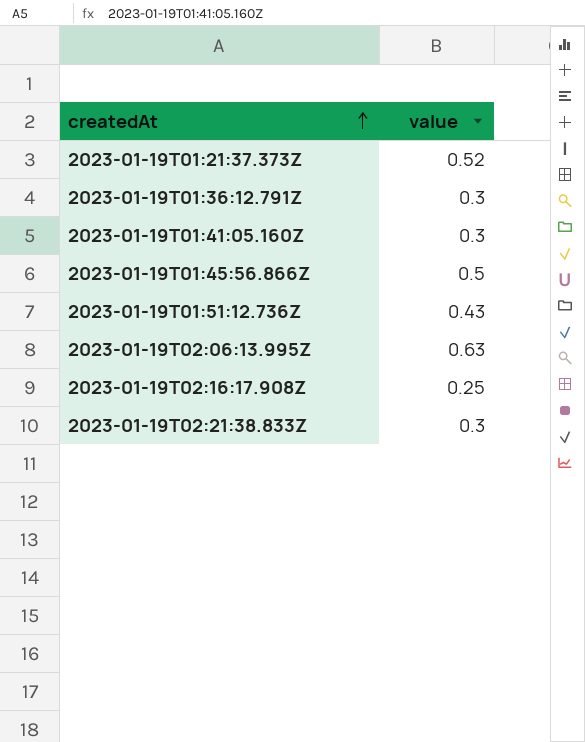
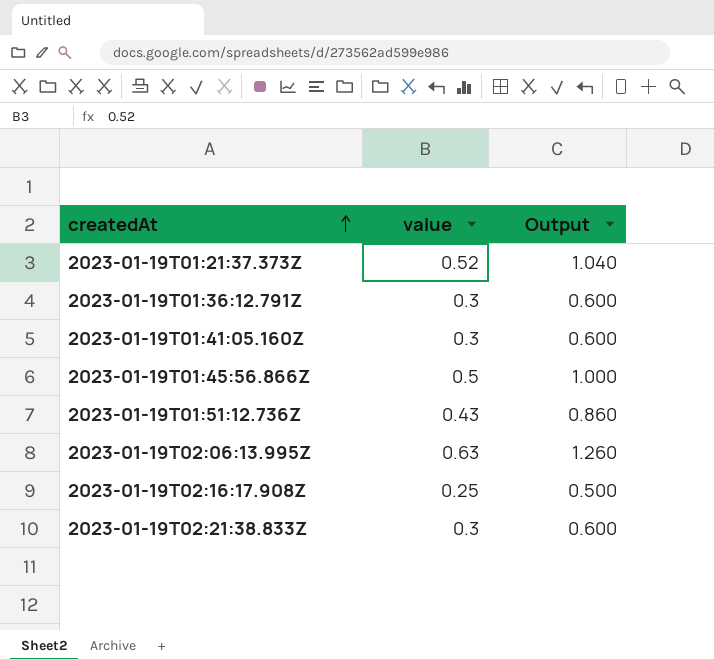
column Output | formula: none -> [value] * 2

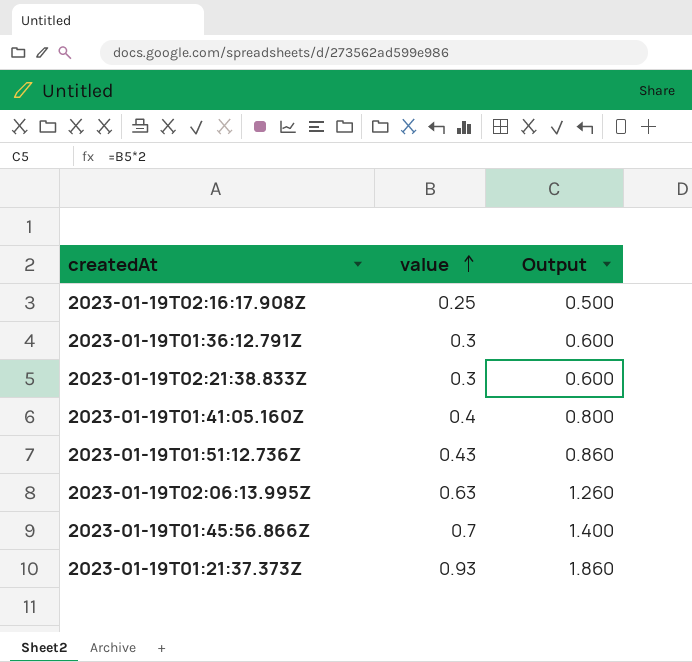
row order: createdAt ascending -> value ascending
2023-01-19T01:41:05.160Z | value: 0.3 -> 0.4
2023-01-19T01:41:05.160Z | Output: 0.600 -> 0.800
2023-01-19T01:45:56.866Z | value: 0.5 -> 0.7
2023-01-19T01:45:56.866Z | Output: 1.000 -> 1.400
2023-01-19T01:21:37.373Z | value: 0.52 -> 0.93
2023-01-19T01:21:37.373Z | Output: 1.040 -> 1.860

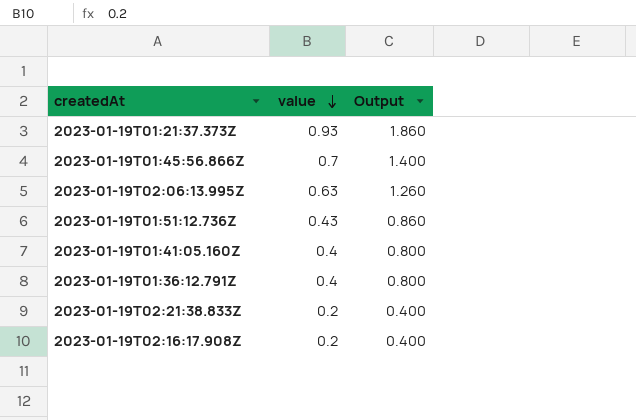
row order: value ascending -> value descending
2023-01-19T01:36:12.791Z | value: 0.3 -> 0.4
2023-01-19T01:36:12.791Z | Output: 0.600 -> 0.800
2023-01-19T02:21:38.833Z | value: 0.3 -> 0.2
2023-01-19T02:21:38.833Z | Output: 0.600 -> 0.400
2023-01-19T02:16:17.908Z | value: 0.25 -> 0.2
2023-01-19T02:16:17.908Z | Output: 0.500 -> 0.400

